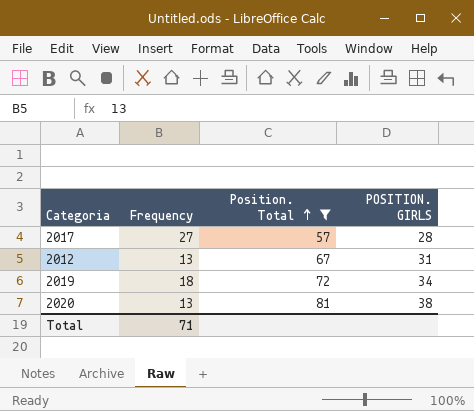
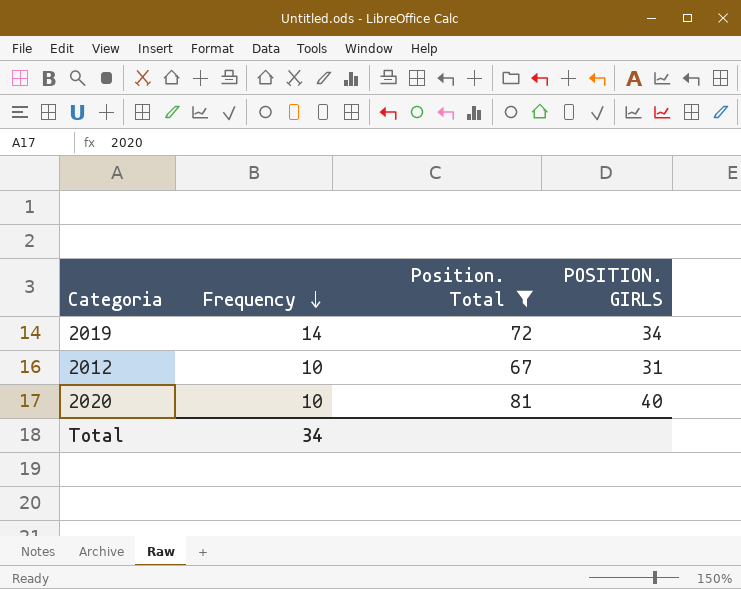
row order: Position. Total ascending -> Frequency descending
row 2017: 27 | 57 | 28 -> none
2019 | Frequency: 18 -> 14
2012 | Frequency: 13 -> 10
2020 | Frequency: 13 -> 10
2020 | POSITION. GIRLS: 38 -> 40
Total | Frequency: 71 -> 34

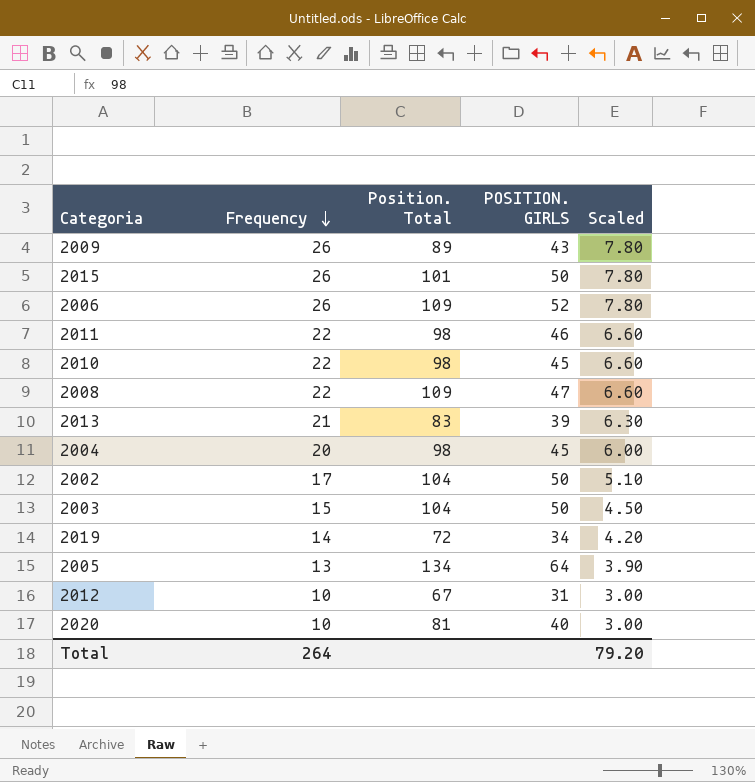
filter: Position. Total <= 81 -> none
column Scaled | formula: none -> [Frequency] * 0.3
Total | Frequency: 34 -> 264

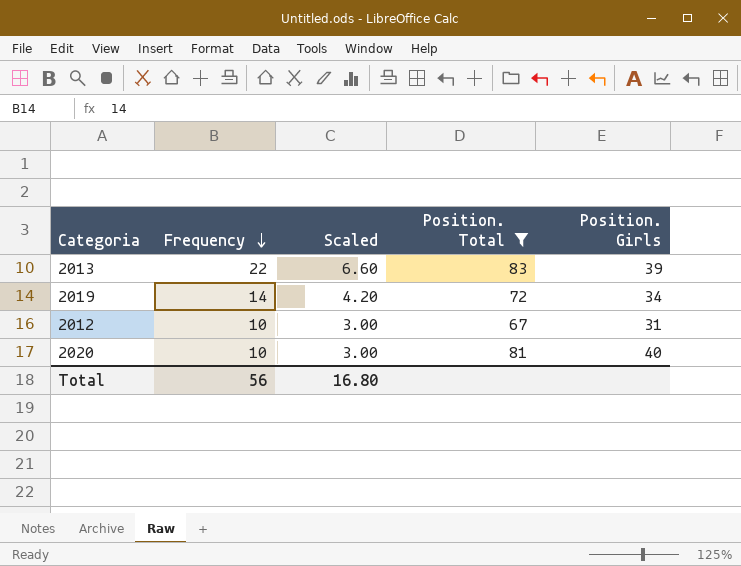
filter: none -> Position. Total <= 83
column Scaled | position: 5 -> 3
column name: POSITION. GIRLS -> Position. Girls
2013 | Frequency: 21 -> 22
2013 | Scaled: 6.30 -> 6.60
Total | Frequency: 264 -> 56
Total | Scaled: 79.20 -> 16.80

